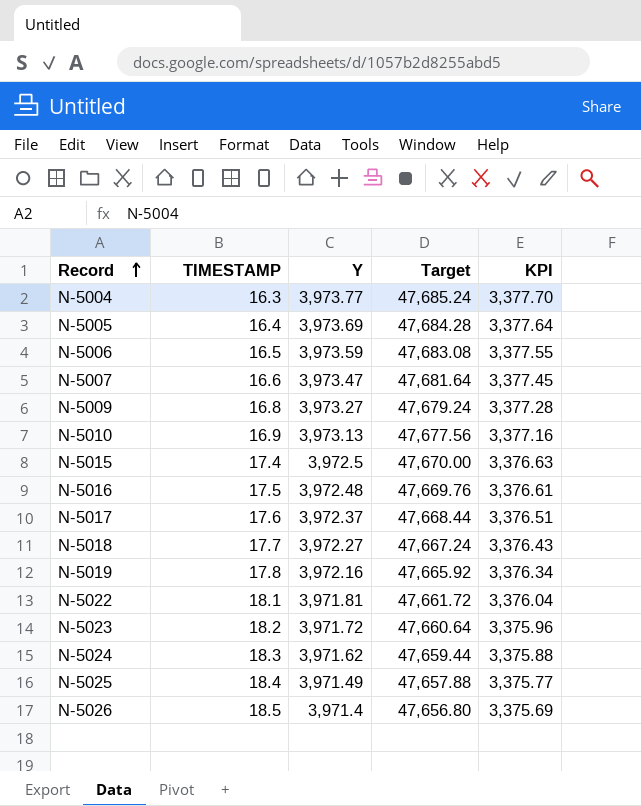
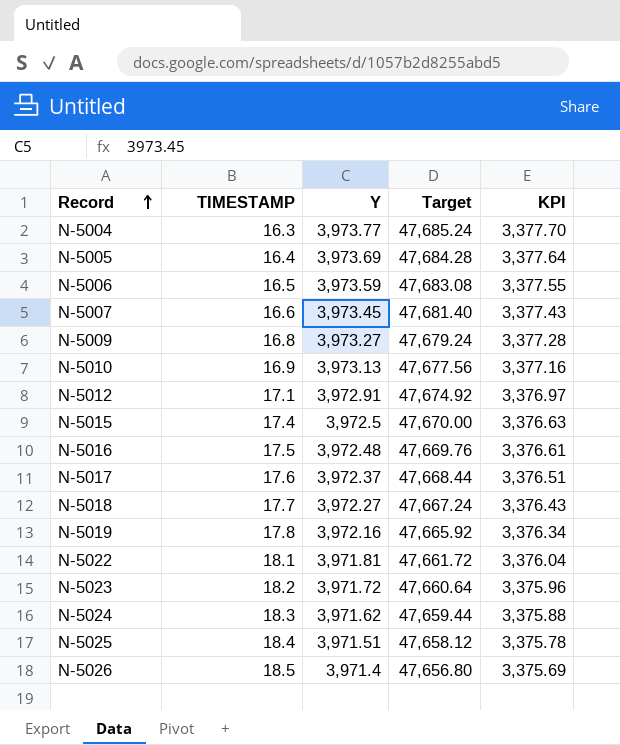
N-5007 | Y: 3,973.47 -> 3,973.45
N-5007 | Target: 47,681.64 -> 47,681.40
N-5007 | KPI: 3,377.45 -> 3,377.43
row N-5012: none -> 17.1 | 3,972.91 | 47,674.92 | 3,376.97
N-5025 | Y: 3,971.49 -> 3,971.51
N-5025 | Target: 47,657.88 -> 47,658.12
N-5025 | KPI: 3,375.77 -> 3,375.78

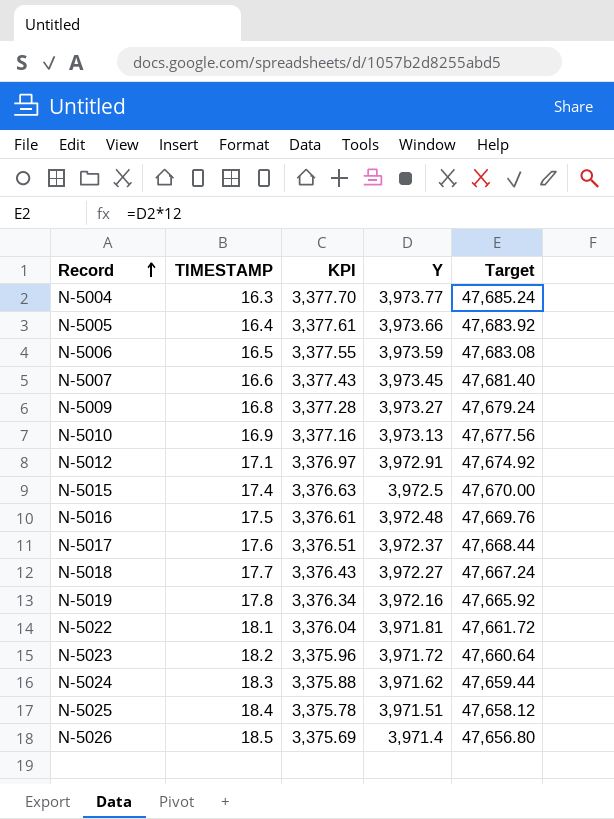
column KPI | position: 5 -> 3
N-5005 | KPI: 3,377.64 -> 3,377.61
N-5005 | Y: 3,973.69 -> 3,973.66
N-5005 | Target: 47,684.28 -> 47,683.92

